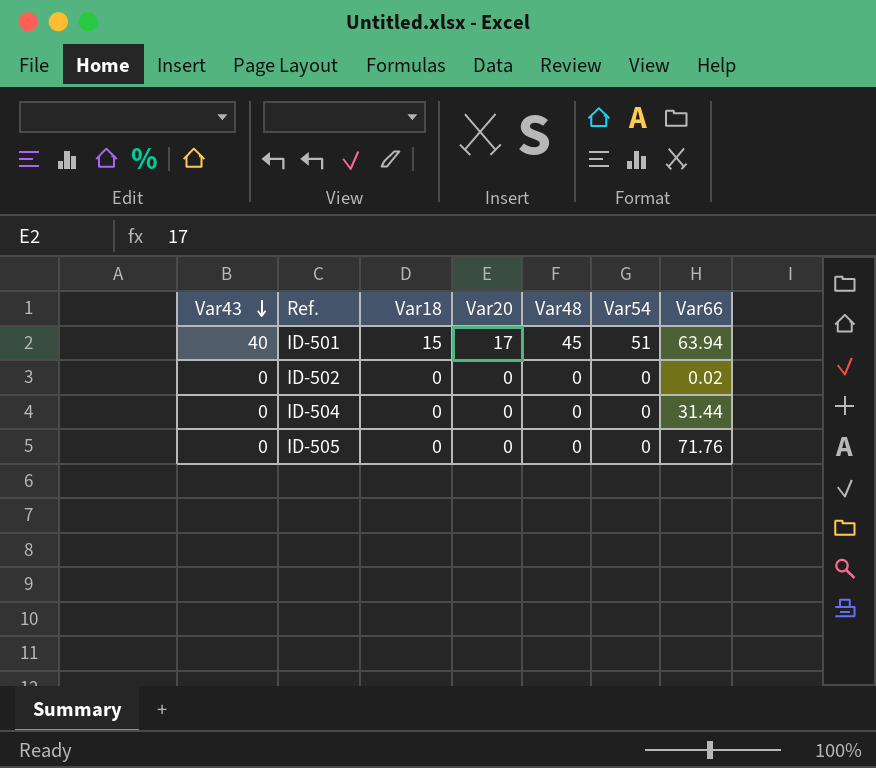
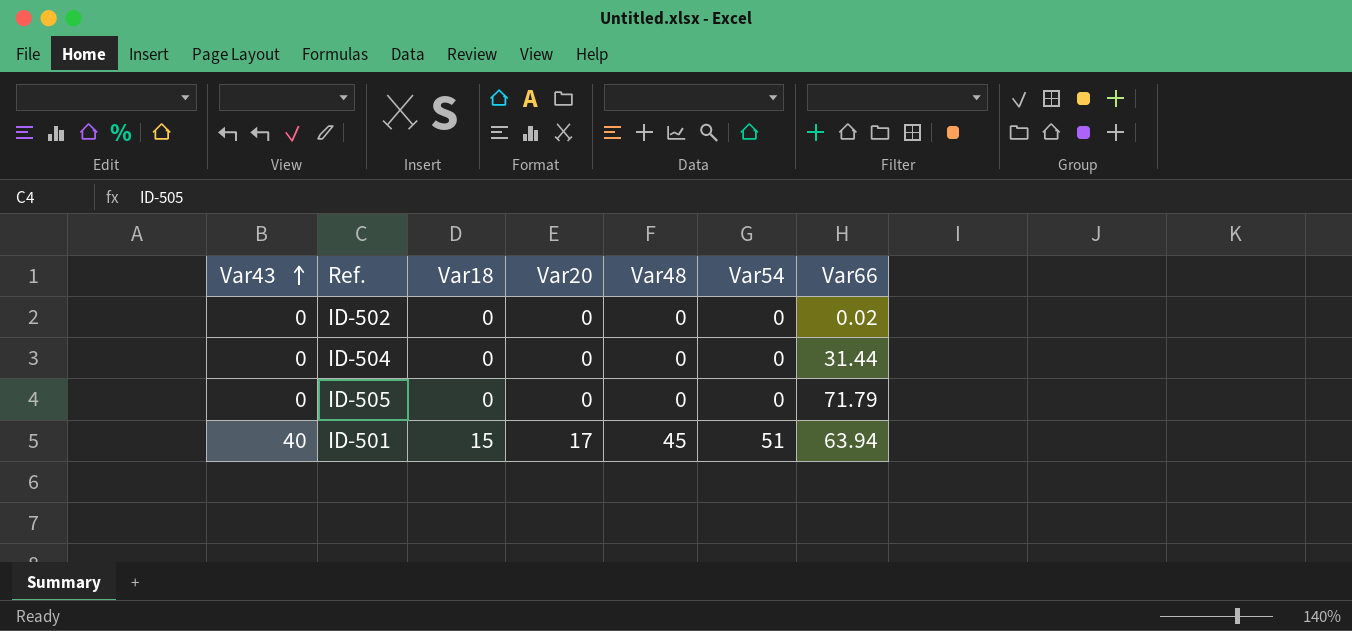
row order: Var43 descending -> Var43 ascending
ID-505 | Var66: 71.76 -> 71.79

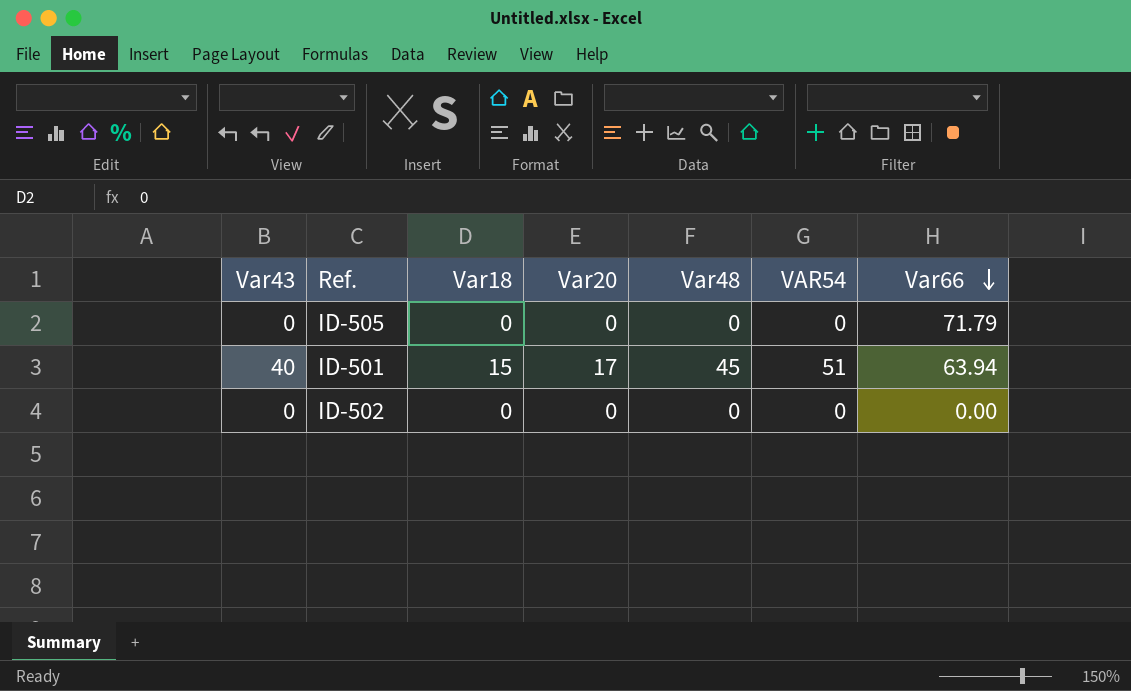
row order: Var43 ascending -> Var66 descending
column name: Var54 -> VAR54
row ID-504: 0 | 0 | 0 | 0 | 0 | 31.44 -> none
ID-502 | Var66: 0.02 -> 0.00

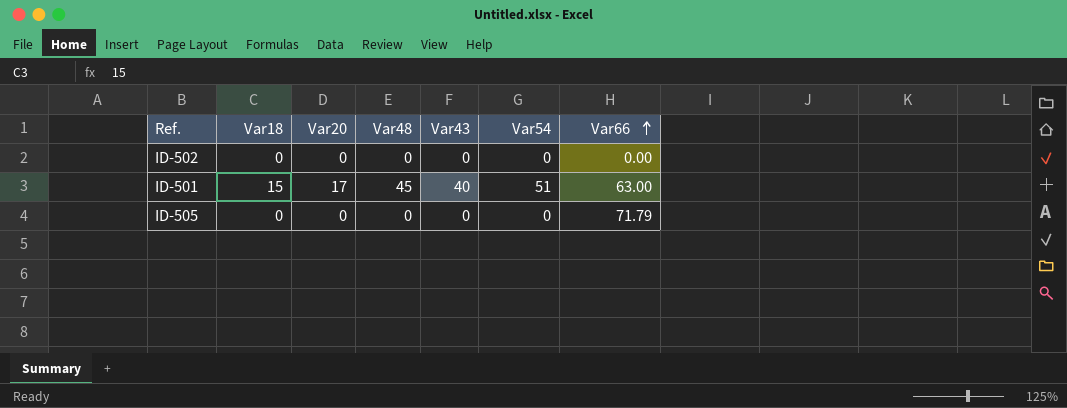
row order: Var66 descending -> Var66 ascending
column Var43 | position: 1 -> 5
column name: VAR54 -> Var54
ID-501 | Var66: 63.94 -> 63.00

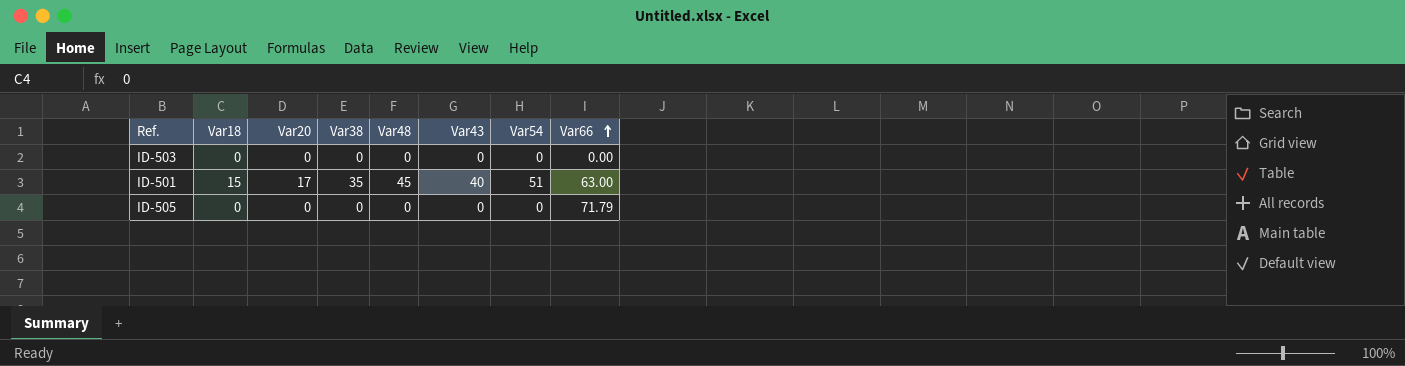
column Var38 | position: none -> 4
row ID-502: 0 | 0 | 0 | 0 | 0 | 0.00 -> none
row ID-503: none -> 0 | 0 | 0 | 0 | 0 | 0 | 0.00

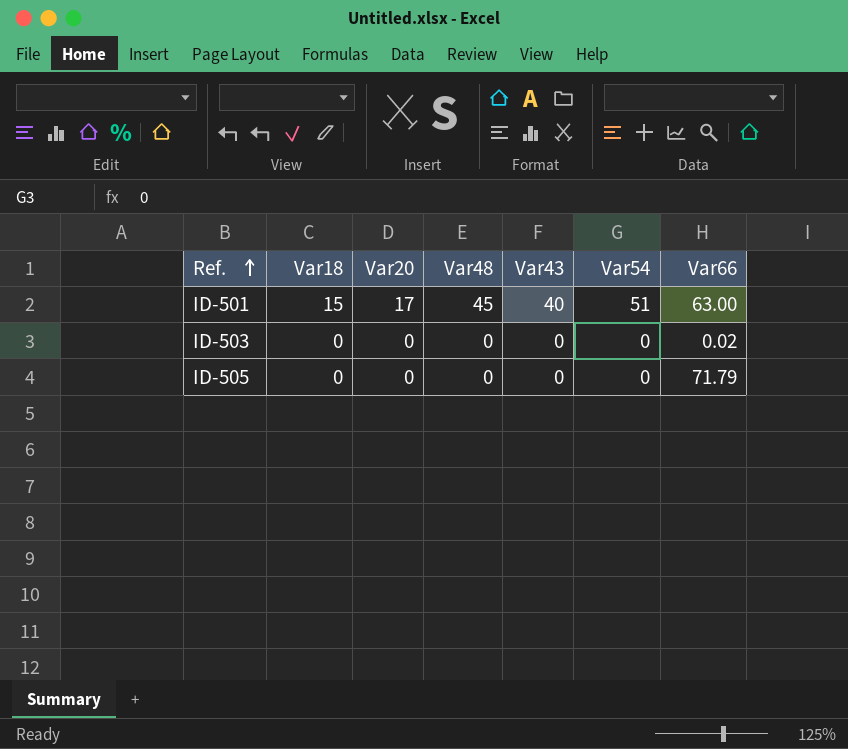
row order: Var66 ascending -> Ref. ascending
column Var38 | position: 4 -> none
ID-503 | Var66: 0.00 -> 0.02

